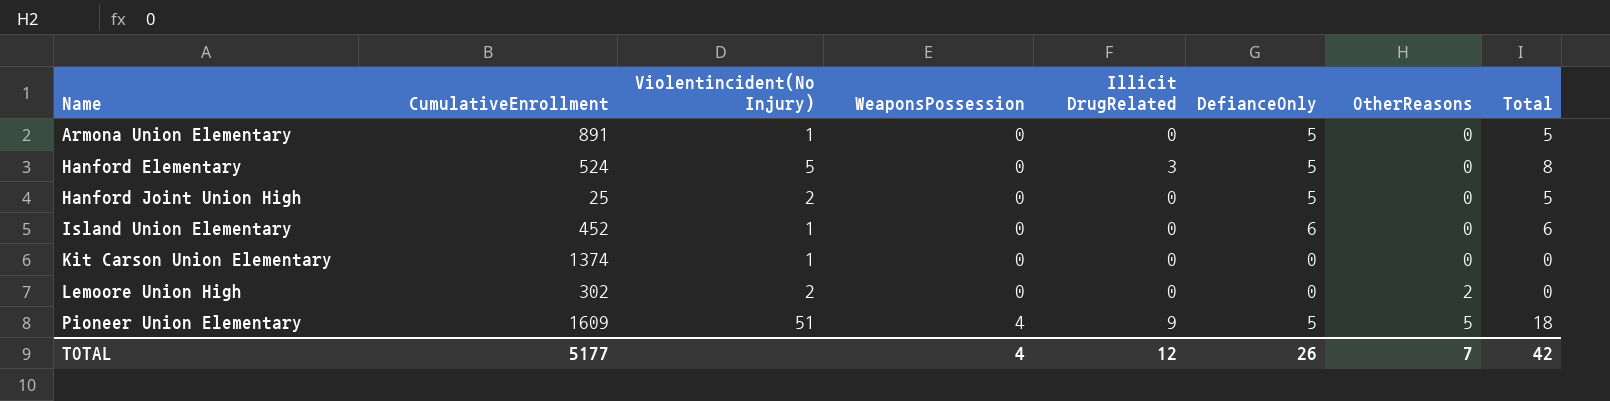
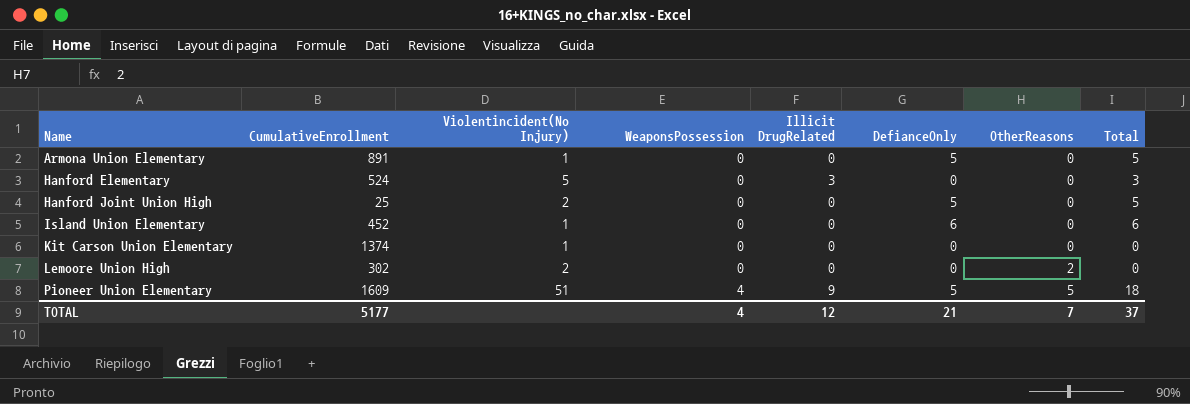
Hanford Elementary | DefianceOnly: 5 -> 0
Hanford Elementary | Total: 8 -> 3
TOTAL | DefianceOnly: 26 -> 21
TOTAL | Total: 42 -> 37

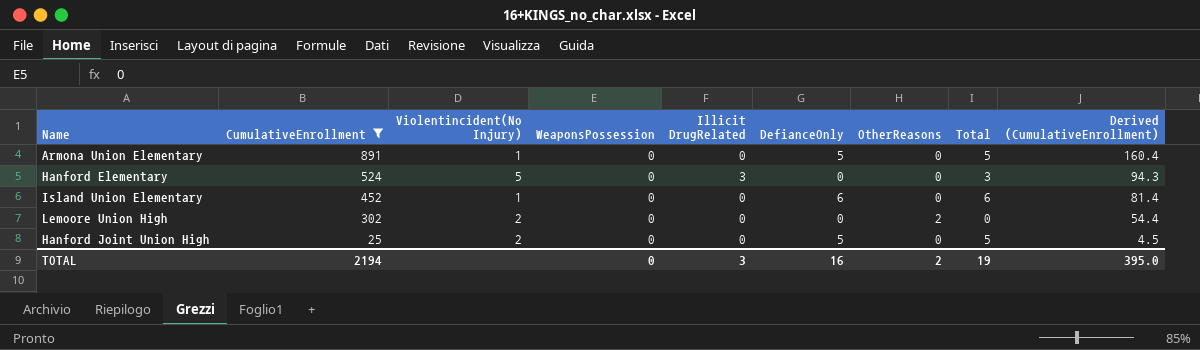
filter: none -> CumulativeEnrollment <= 891
row order: Name ascending -> CumulativeEnrollment descending
column Derived (CumulativeEnrollment) | formula: none -> [CumulativeEnrollment] * 0.18
TOTAL | CumulativeEnrollment: 5177 -> 2194
TOTAL | WeaponsPossession: 4 -> 0
TOTAL | Illicit DrugRelated: 12 -> 3
TOTAL | DefianceOnly: 21 -> 16
TOTAL | OtherReasons: 7 -> 2
TOTAL | Total: 37 -> 19

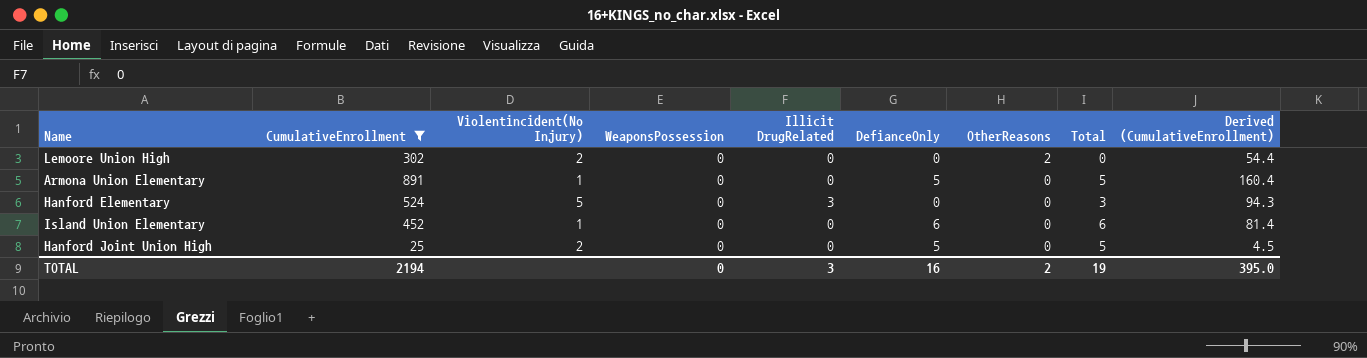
row order: CumulativeEnrollment descending -> OtherReasons descending

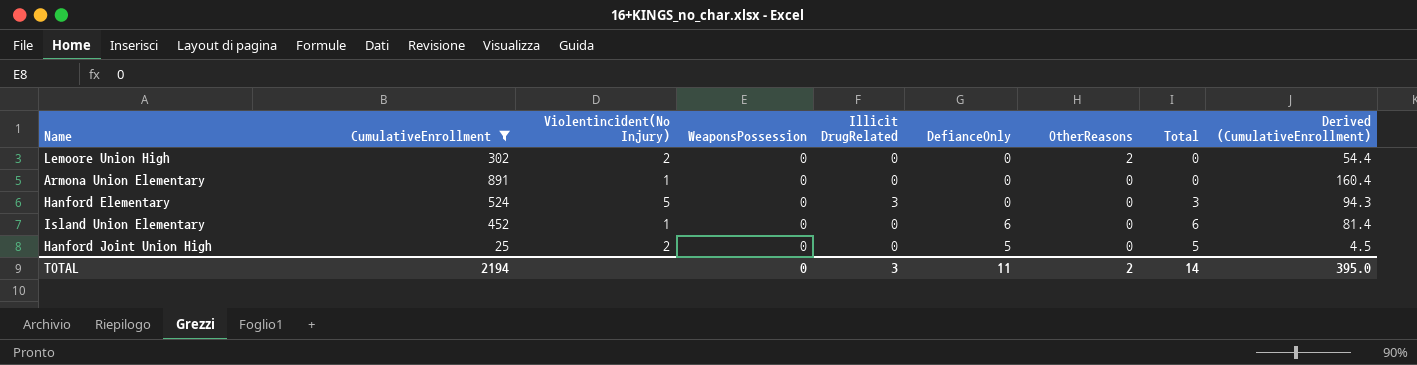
Armona Union Elementary | DefianceOnly: 5 -> 0
Armona Union Elementary | Total: 5 -> 0
TOTAL | DefianceOnly: 16 -> 11
TOTAL | Total: 19 -> 14

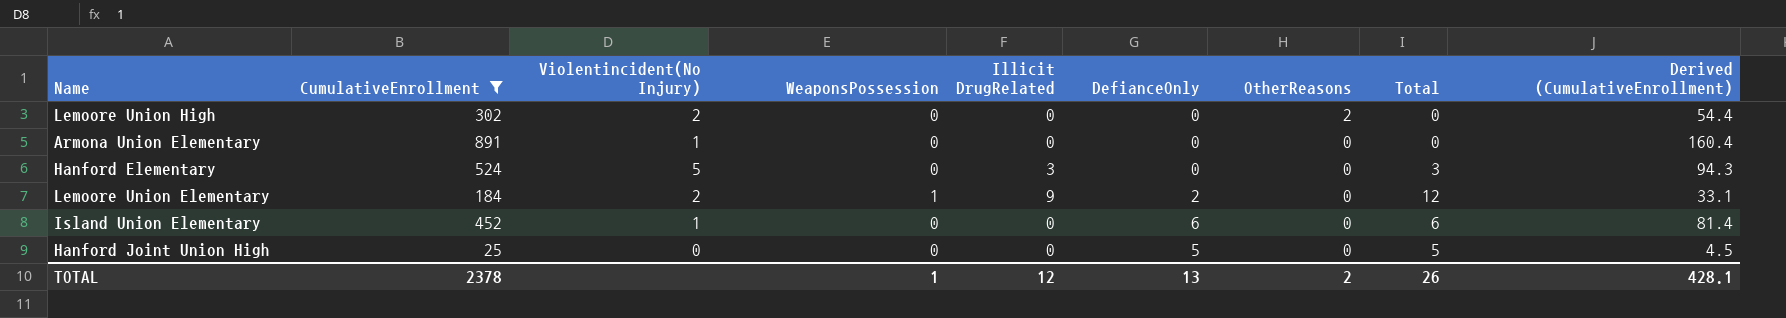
row Lemoore Union Elementary: none -> 184 | 2 | 1 | 9 | 2 | 0 | 12 | 33.1
Hanford Joint Union High | Violentincident(No Injury): 2 -> 0
TOTAL | CumulativeEnrollment: 2194 -> 2378
TOTAL | WeaponsPossession: 0 -> 1
TOTAL | Illicit DrugRelated: 3 -> 12
TOTAL | DefianceOnly: 11 -> 13
TOTAL | Total: 14 -> 26
TOTAL | Derived (CumulativeEnrollment): 395.0 -> 428.1

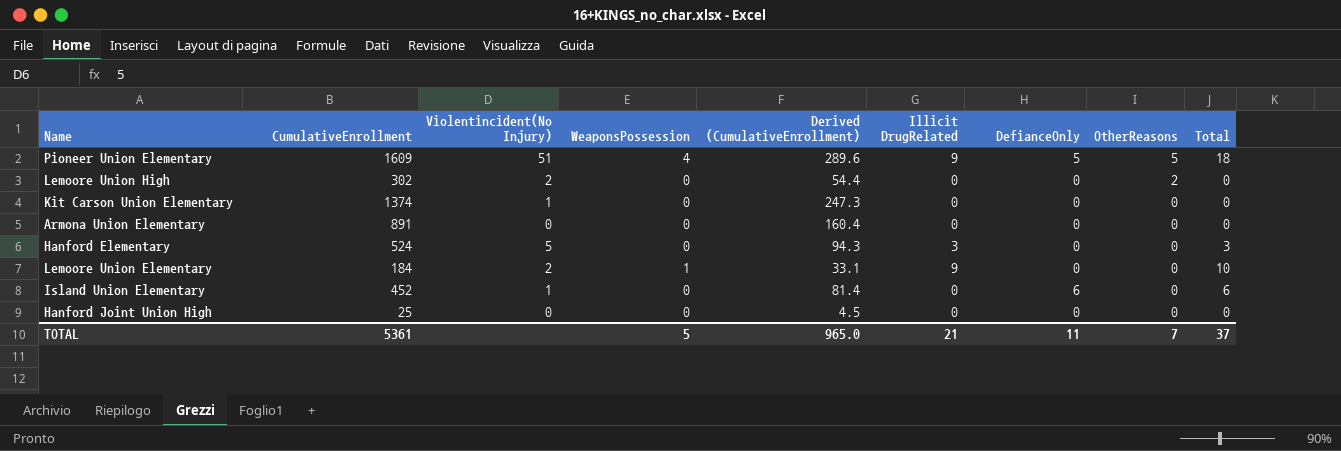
filter: CumulativeEnrollment <= 891 -> none
column Derived (CumulativeEnrollment) | position: 9 -> 5
Armona Union Elementary | Violentincident(No Injury): 1 -> 0
Lemoore Union Elementary | DefianceOnly: 2 -> 0
Lemoore Union Elementary | Total: 12 -> 10
Hanford Joint Union High | DefianceOnly: 5 -> 0
Hanford Joint Union High | Total: 5 -> 0
TOTAL | CumulativeEnrollment: 2378 -> 5361
TOTAL | WeaponsPossession: 1 -> 5
TOTAL | Derived (CumulativeEnrollment): 428.1 -> 965.0
TOTAL | Illicit DrugRelated: 12 -> 21
TOTAL | DefianceOnly: 13 -> 11
TOTAL | OtherReasons: 2 -> 7
TOTAL | Total: 26 -> 37

